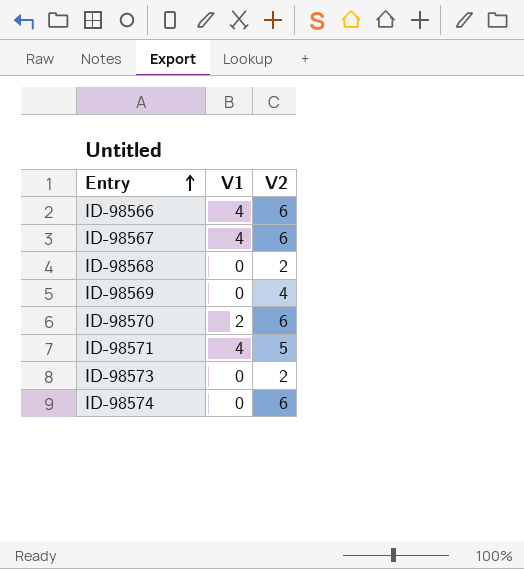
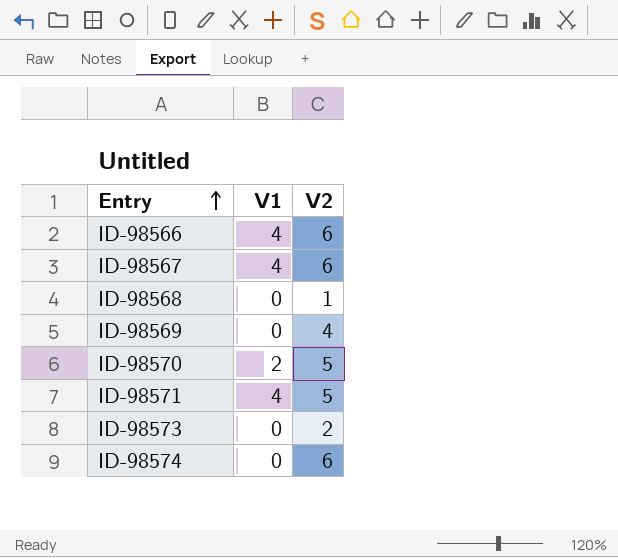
ID-98568 | V2: 2 -> 1
ID-98570 | V2: 6 -> 5

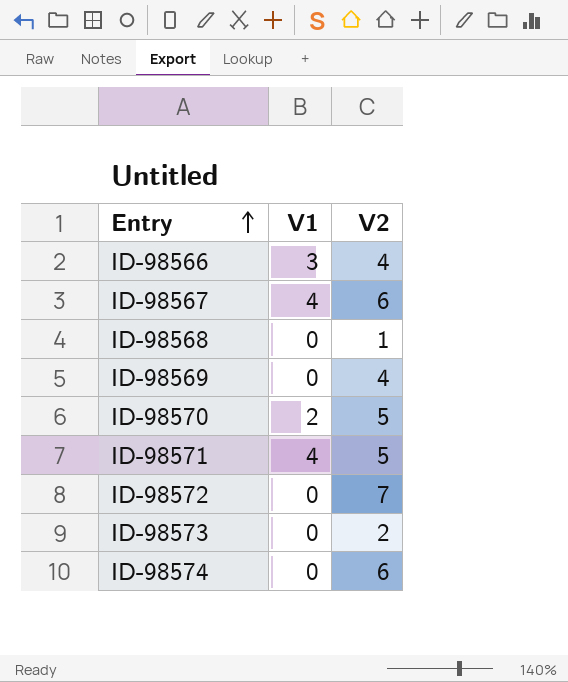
ID-98566 | V1: 4 -> 3
ID-98566 | V2: 6 -> 4
row ID-98572: none -> 0 | 7

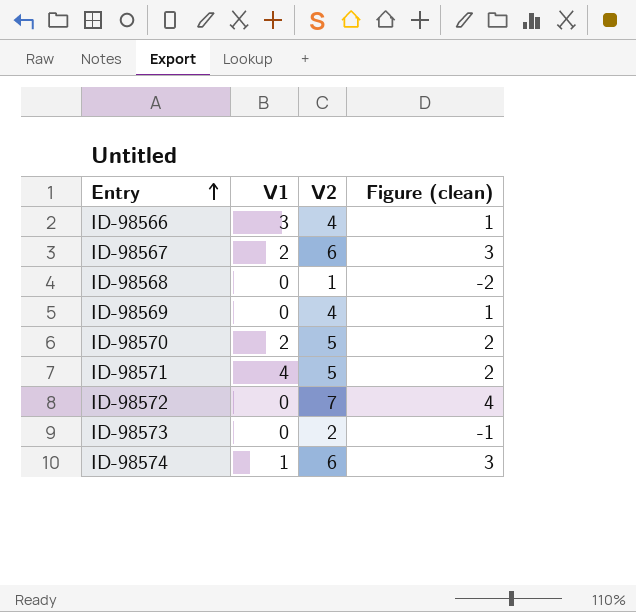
column Figure (clean) | formula: none -> [V2] - 3
ID-98567 | V1: 4 -> 2
ID-98574 | V1: 0 -> 1

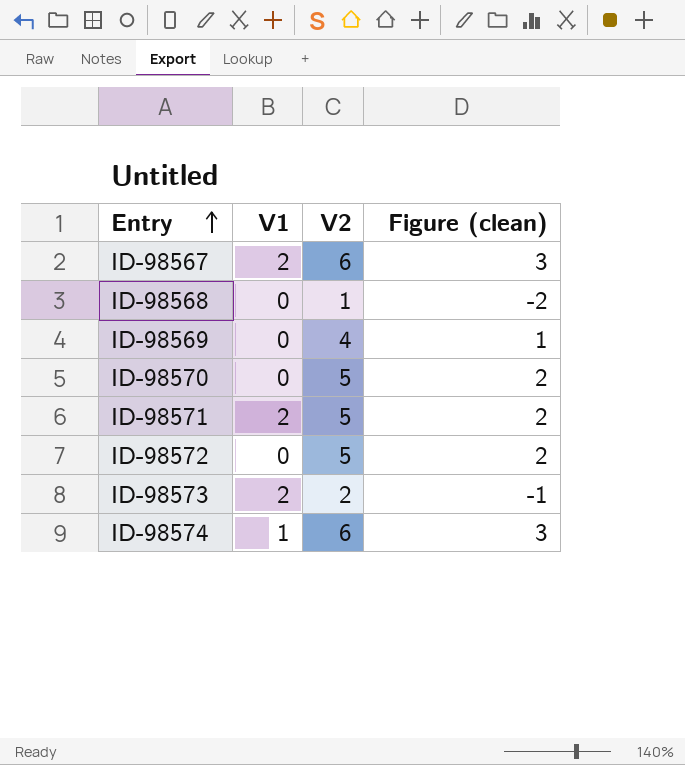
row ID-98566: 3 | 4 | 1 -> none
ID-98570 | V1: 2 -> 0
ID-98571 | V1: 4 -> 2
ID-98572 | V2: 7 -> 5
ID-98572 | Figure (clean): 4 -> 2
ID-98573 | V1: 0 -> 2

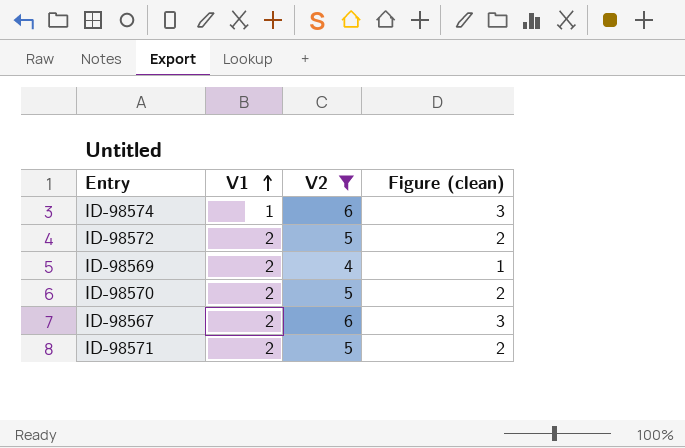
filter: none -> V2 >= 4
row order: Entry ascending -> V1 ascending
ID-98572 | V1: 0 -> 2
ID-98569 | V1: 0 -> 2
ID-98570 | V1: 0 -> 2

